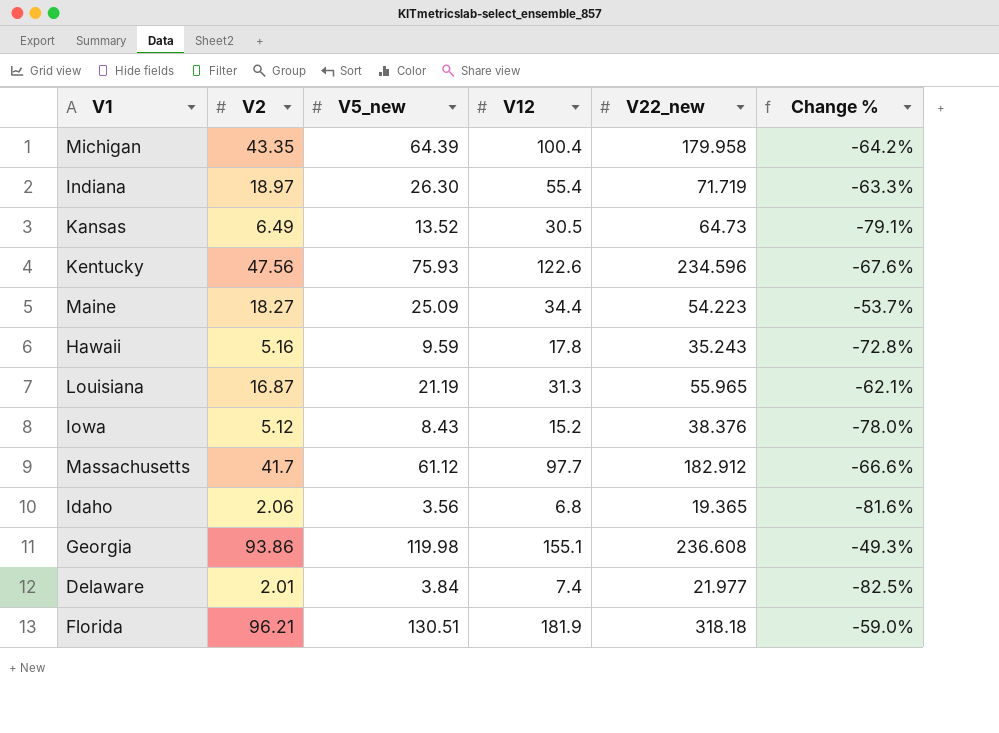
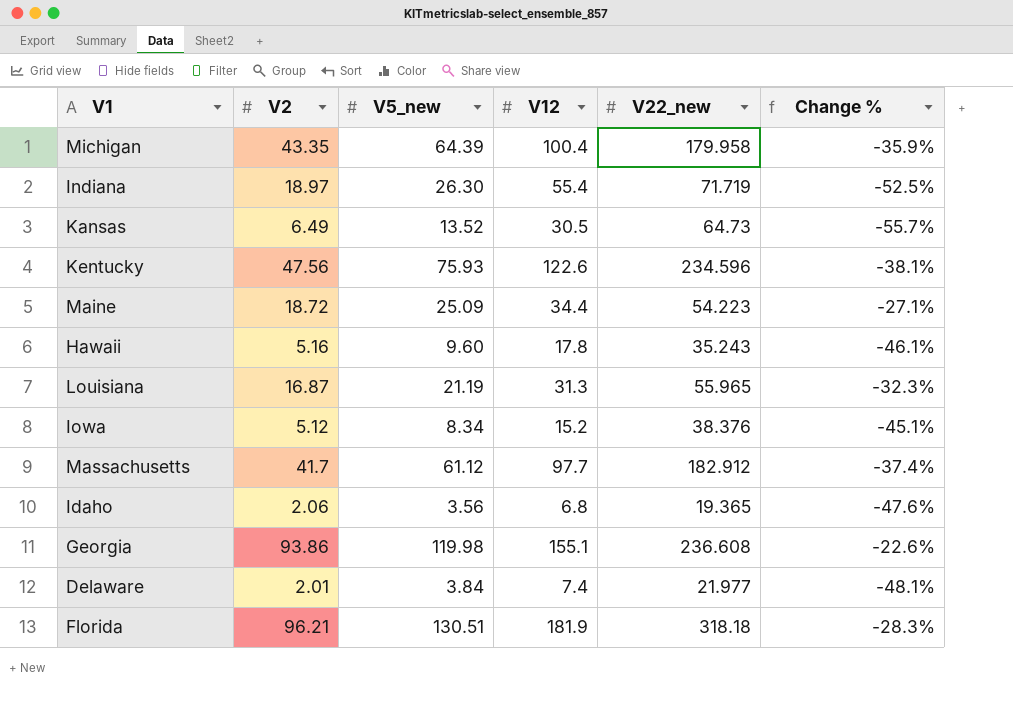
column Change % | formula: ([V5_new] - [V22_new]) / [V22_new] -> ([V5_new] - [V12]) / [V12]
Maine | V2: 18.27 -> 18.72
Hawaii | V5_new: 9.59 -> 9.60
Iowa | V5_new: 8.43 -> 8.34

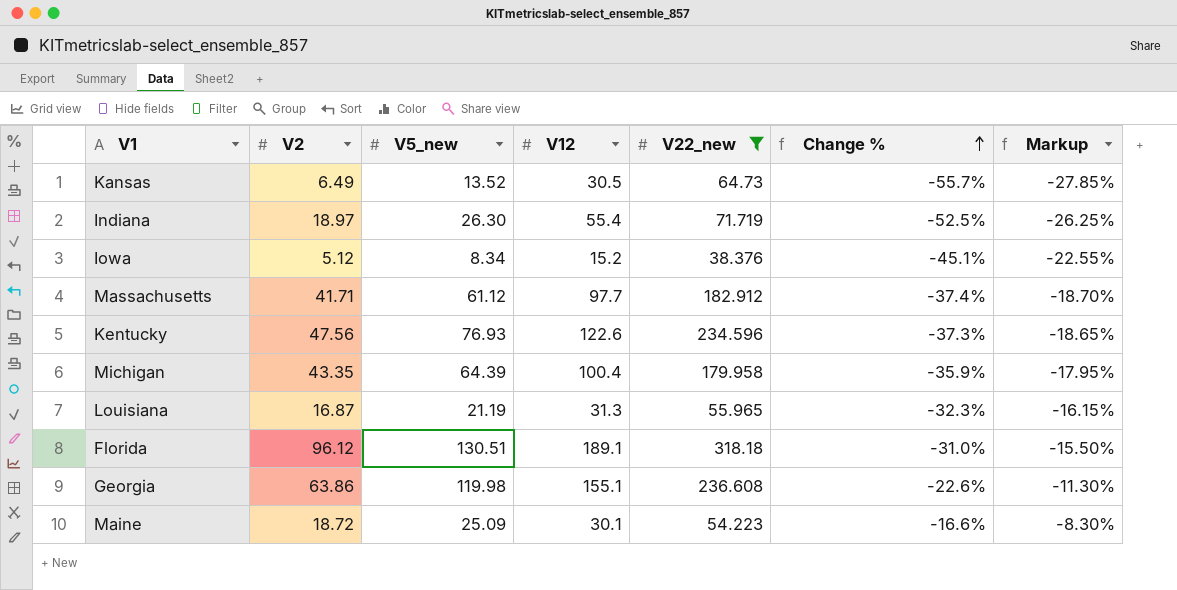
filter: none -> V22_new >= 38.376
row order: none -> Change % ascending
column Markup | formula: none -> [Change %] * 0.5
Massachusetts | V2: 41.7 -> 41.71
Kentucky | V5_new: 75.93 -> 76.93
Kentucky | Change %: -38.1% -> -37.3%
Florida | V2: 96.21 -> 96.12
Florida | V12: 181.9 -> 189.1
Florida | Change %: -28.3% -> -31.0%
Georgia | V2: 93.86 -> 63.86
Maine | V12: 34.4 -> 30.1
Maine | Change %: -27.1% -> -16.6%

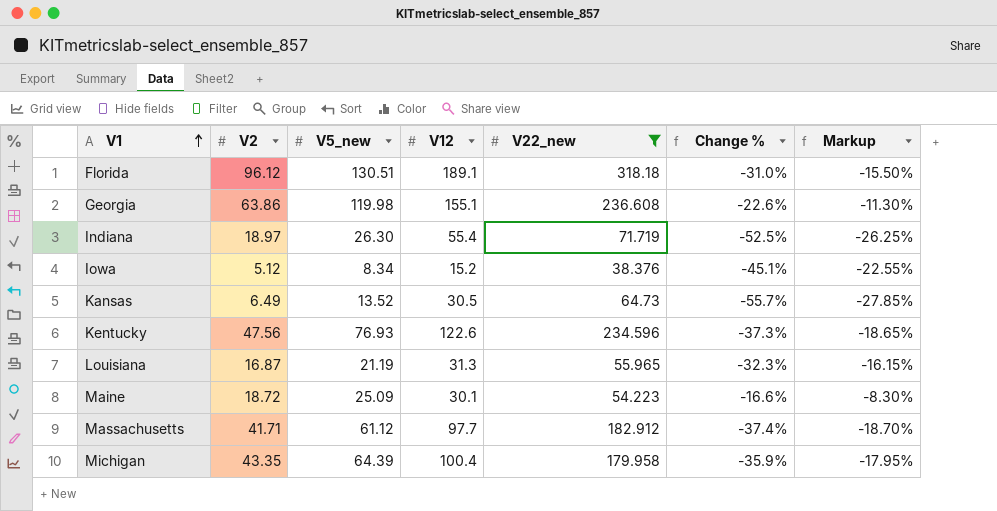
row order: Change % ascending -> V1 ascending

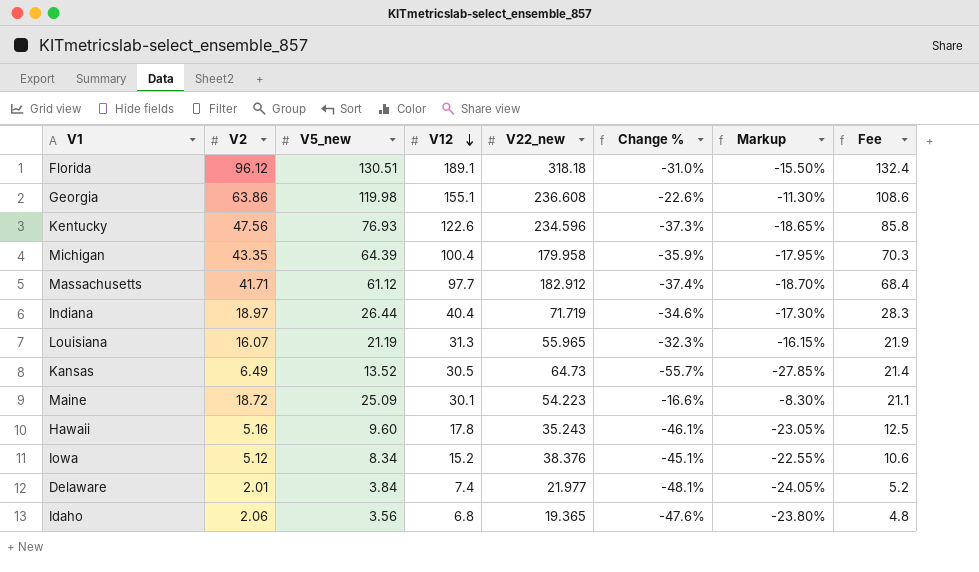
filter: V22_new >= 38.376 -> none
row order: V1 ascending -> V12 descending
column Fee | formula: none -> [V12] * 0.7
Indiana | V5_new: 26.30 -> 26.44
Indiana | V12: 55.4 -> 40.4
Indiana | Change %: -52.5% -> -34.6%
Indiana | Markup: -26.25% -> -17.30%
Louisiana | V2: 16.87 -> 16.07

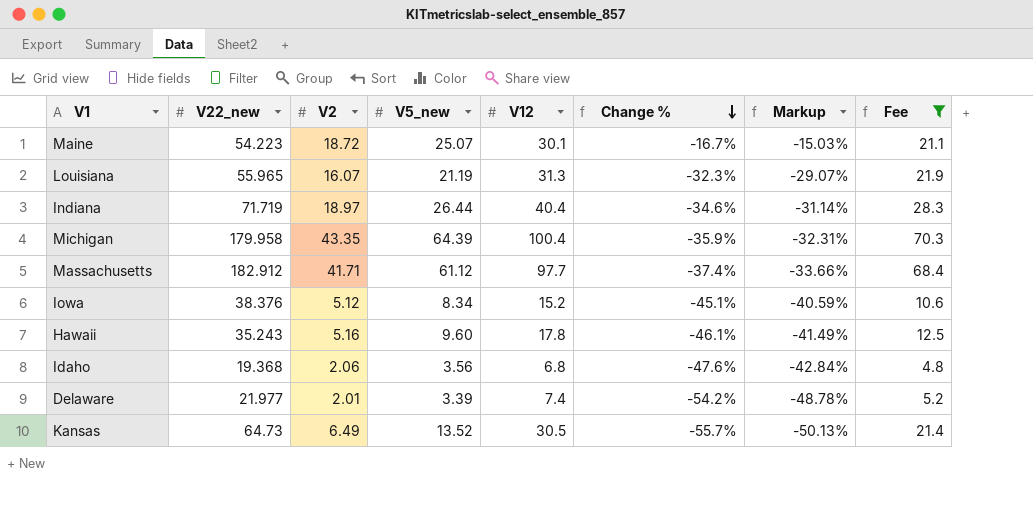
filter: none -> Fee <= 70.3
row order: V12 descending -> Change % descending
column V22_new | position: 5 -> 2
column Markup | formula: [Change %] * 0.5 -> [Change %] * 0.9
Maine | V5_new: 25.09 -> 25.07
Maine | Change %: -16.6% -> -16.7%
Idaho | V22_new: 19.365 -> 19.368
Delaware | V5_new: 3.84 -> 3.39
Delaware | Change %: -48.1% -> -54.2%

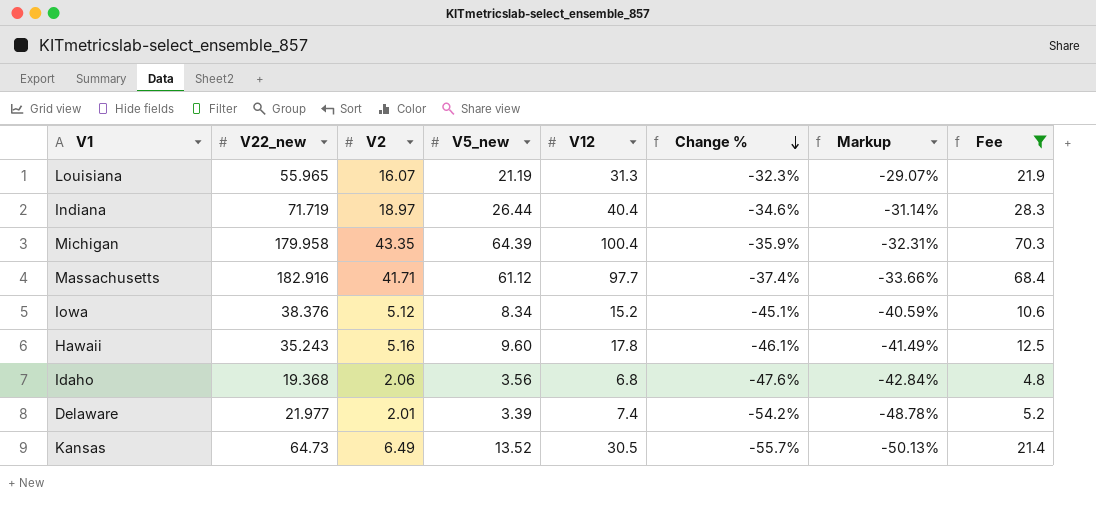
row Maine: 54.223 | 18.72 | 25.07 | 30.1 | -16.7% | -15.03% | 21.1 -> none
Massachusetts | V22_new: 182.912 -> 182.916

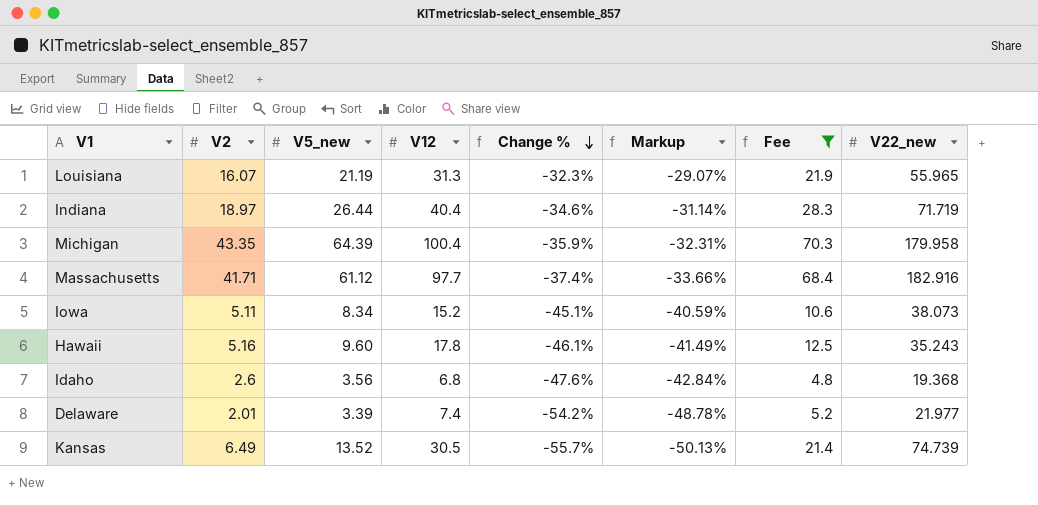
column V22_new | position: 2 -> 8
Iowa | V2: 5.12 -> 5.11
Iowa | V22_new: 38.376 -> 38.073
Idaho | V2: 2.06 -> 2.6
Kansas | V22_new: 64.73 -> 74.739

